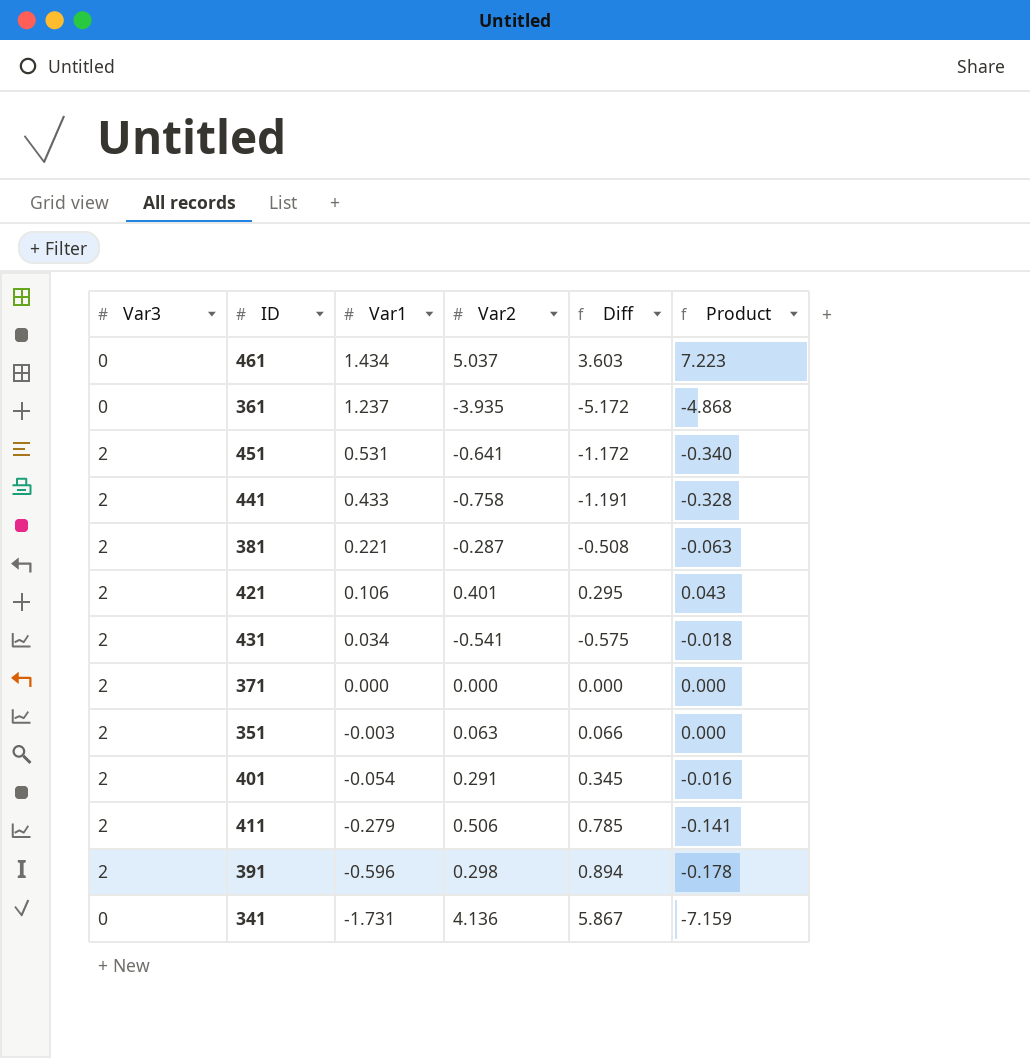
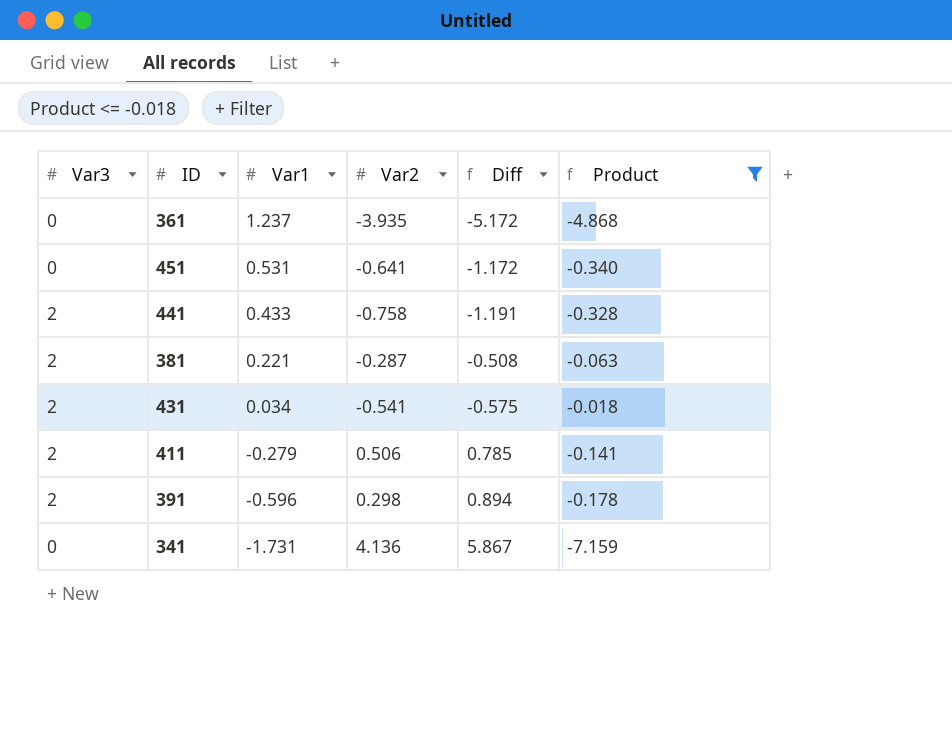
filter: none -> Product <= -0.018
451 | Var3: 2 -> 0

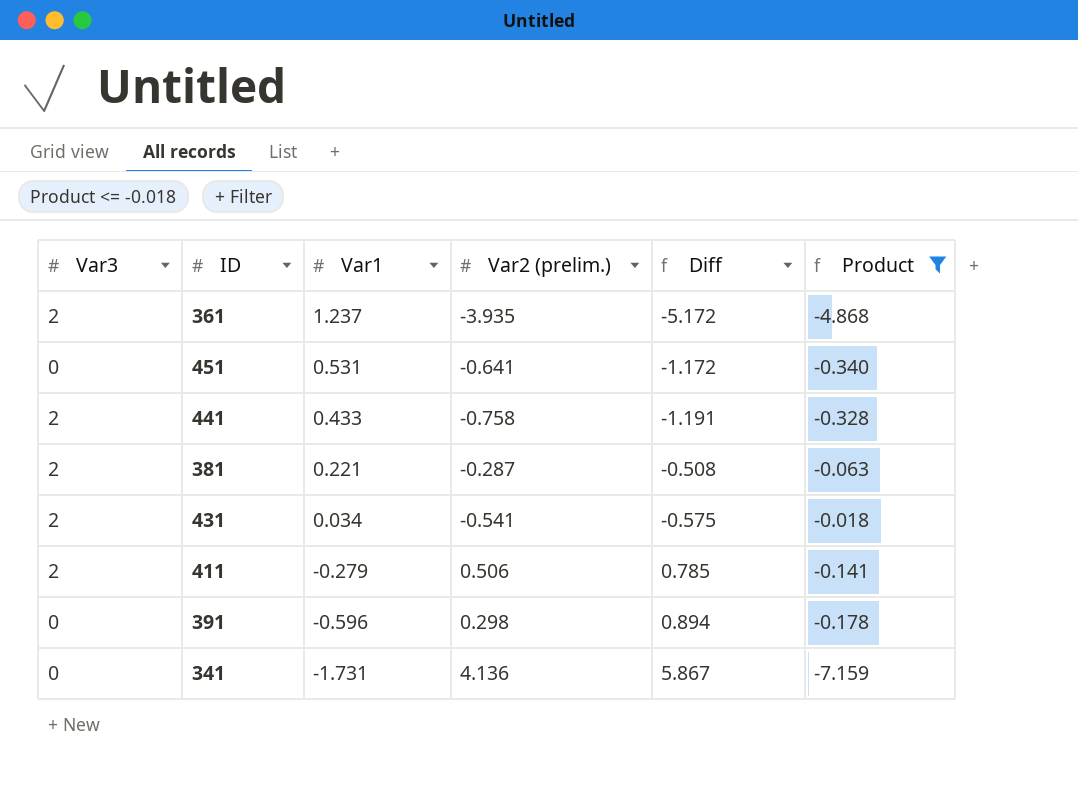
column name: Var2 -> Var2 (prelim.)
361 | Var3: 0 -> 2
391 | Var3: 2 -> 0

